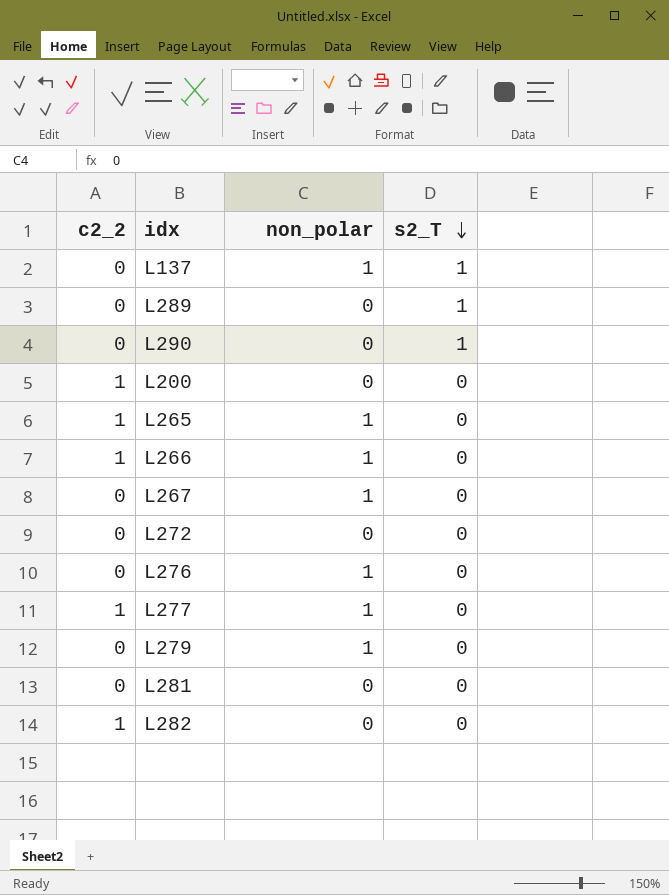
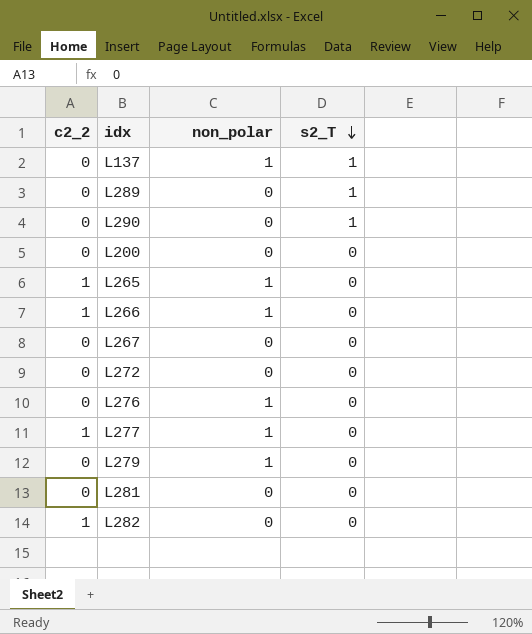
L200 | c2_2: 1 -> 0
L267 | non_polar: 1 -> 0

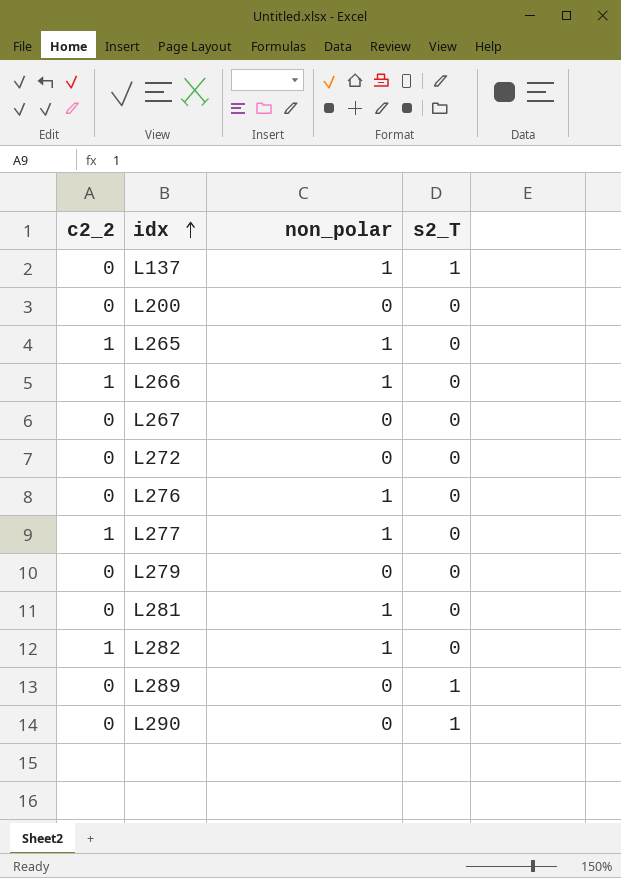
row order: s2_T descending -> idx ascending
L279 | non_polar: 1 -> 0
L281 | non_polar: 0 -> 1
L282 | non_polar: 0 -> 1

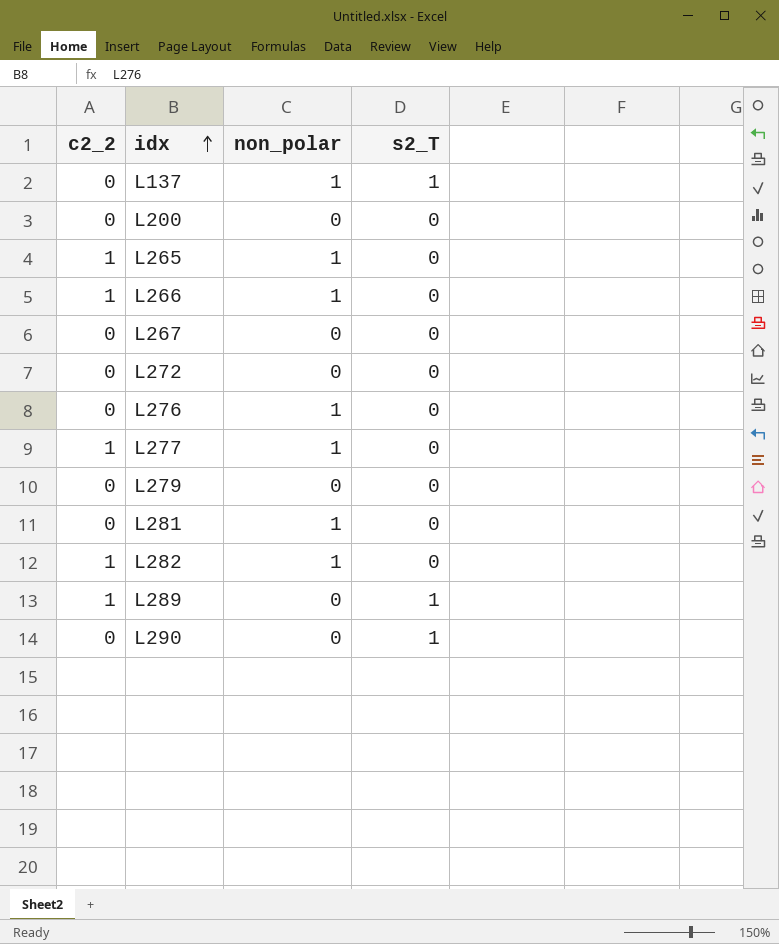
L289 | c2_2: 0 -> 1

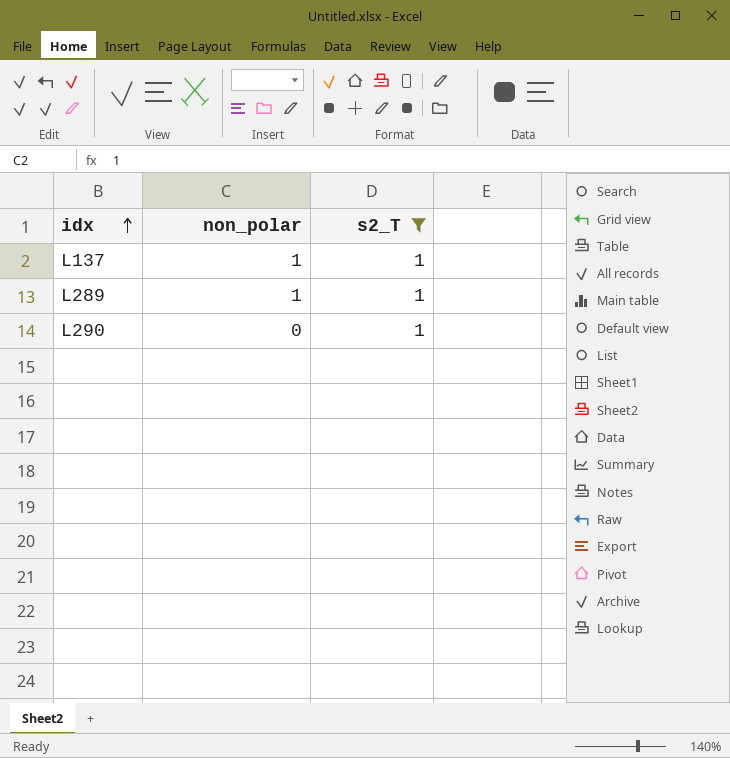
filter: none -> s2_T = 1
column c2_2 | position: 1 -> none
L289 | non_polar: 0 -> 1

